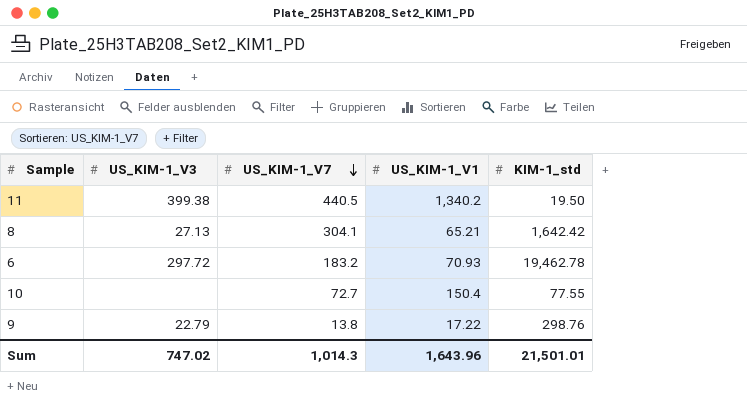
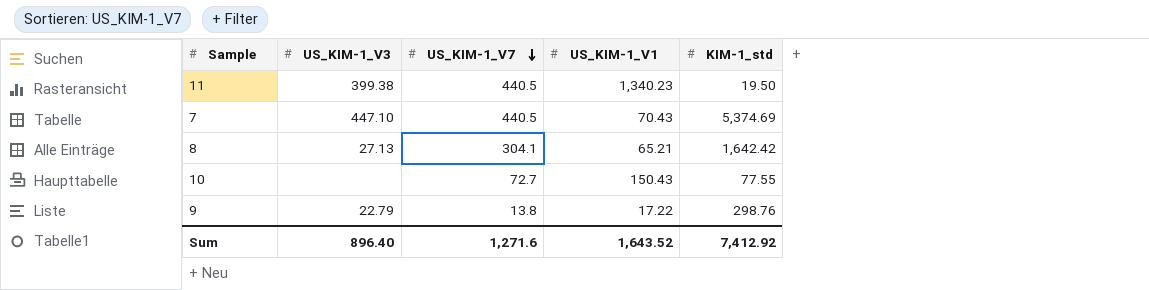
row 6: 297.72 | 183.2 | 70.93 | 19,462.78 -> none
11 | US_KIM-1_V1: 1,340.2 -> 1,340.23
row 7: none -> 447.10 | 440.5 | 70.43 | 5,374.69
10 | US_KIM-1_V1: 150.4 -> 150.43
Sum | US_KIM-1_V3: 747.02 -> 896.40
Sum | US_KIM-1_V7: 1,014.3 -> 1,271.6
Sum | US_KIM-1_V1: 1,643.96 -> 1,643.52
Sum | KIM-1_std: 21,501.01 -> 7,412.92

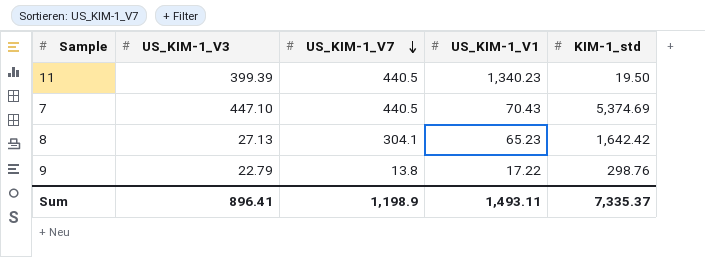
row 10: none | 72.7 | 150.43 | 77.55 -> none
11 | US_KIM-1_V3: 399.38 -> 399.39
8 | US_KIM-1_V1: 65.21 -> 65.23
Sum | US_KIM-1_V3: 896.40 -> 896.41
Sum | US_KIM-1_V7: 1,271.6 -> 1,198.9
Sum | US_KIM-1_V1: 1,643.52 -> 1,493.11
Sum | KIM-1_std: 7,412.92 -> 7,335.37

